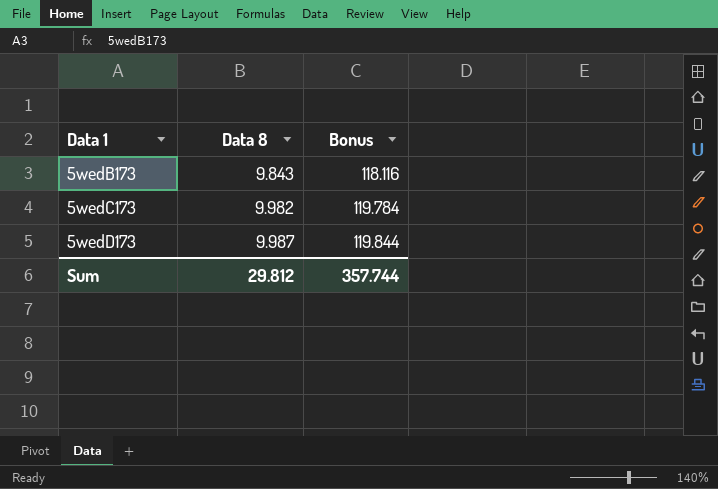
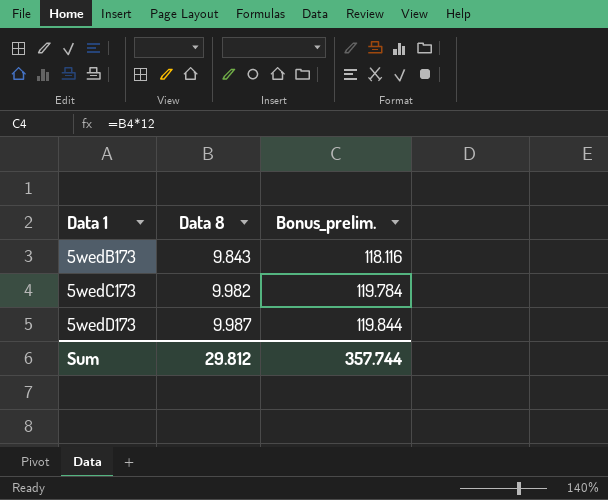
column name: Bonus -> Bonus_prelim.

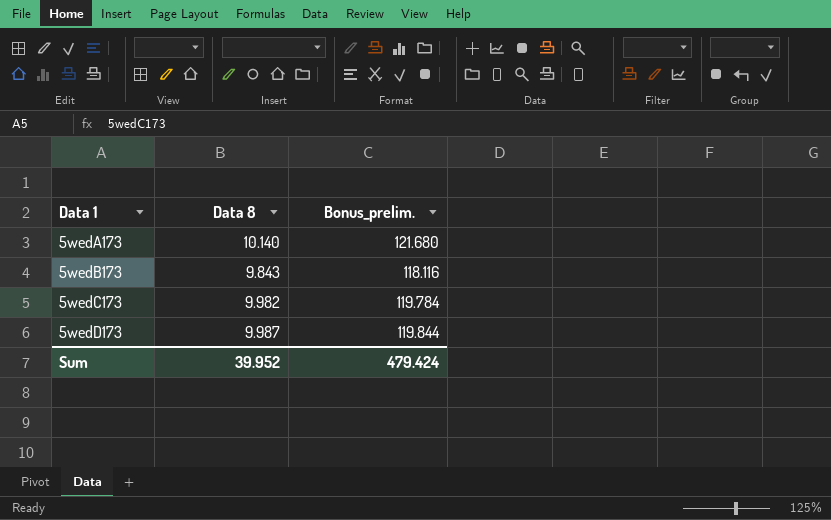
row 5wedA173: none -> 10.140 | 121.680
Sum | Data 8: 29.812 -> 39.952
Sum | Bonus_prelim.: 357.744 -> 479.424

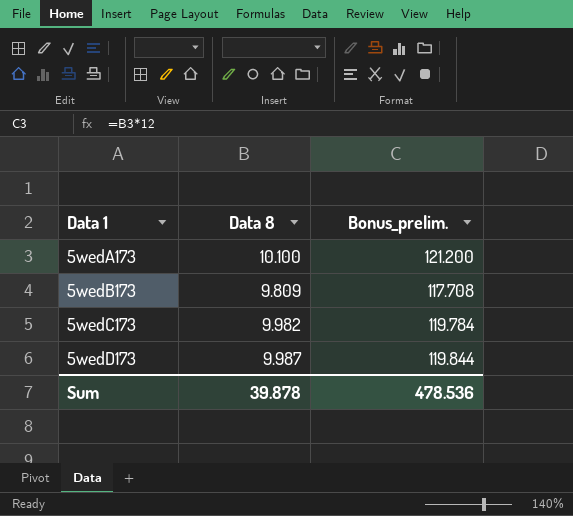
5wedA173 | Data 8: 10.140 -> 10.100
5wedA173 | Bonus_prelim.: 121.680 -> 121.200
5wedB173 | Data 8: 9.843 -> 9.809
5wedB173 | Bonus_prelim.: 118.116 -> 117.708
Sum | Data 8: 39.952 -> 39.878
Sum | Bonus_prelim.: 479.424 -> 478.536

